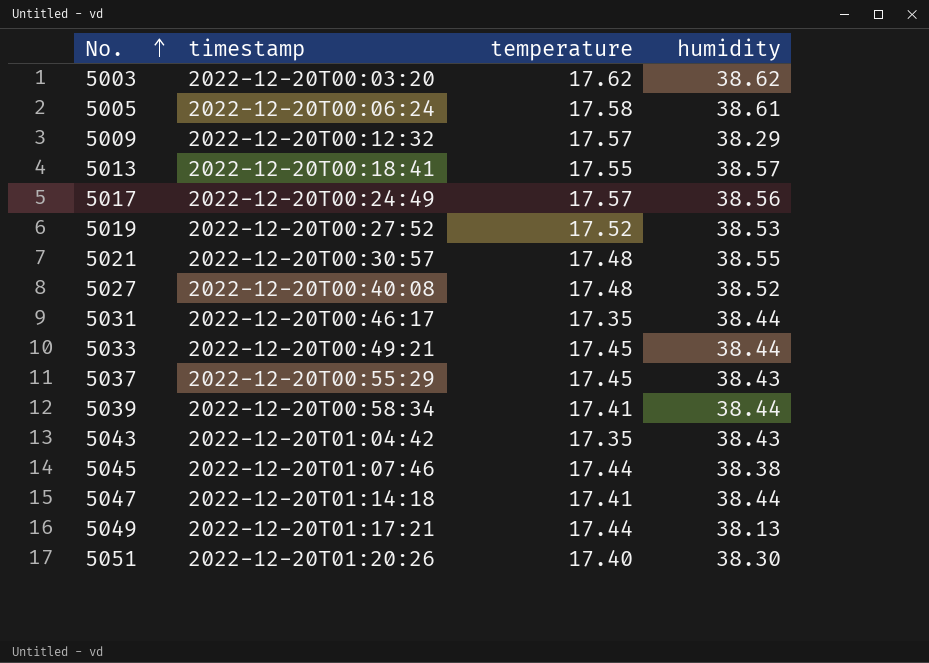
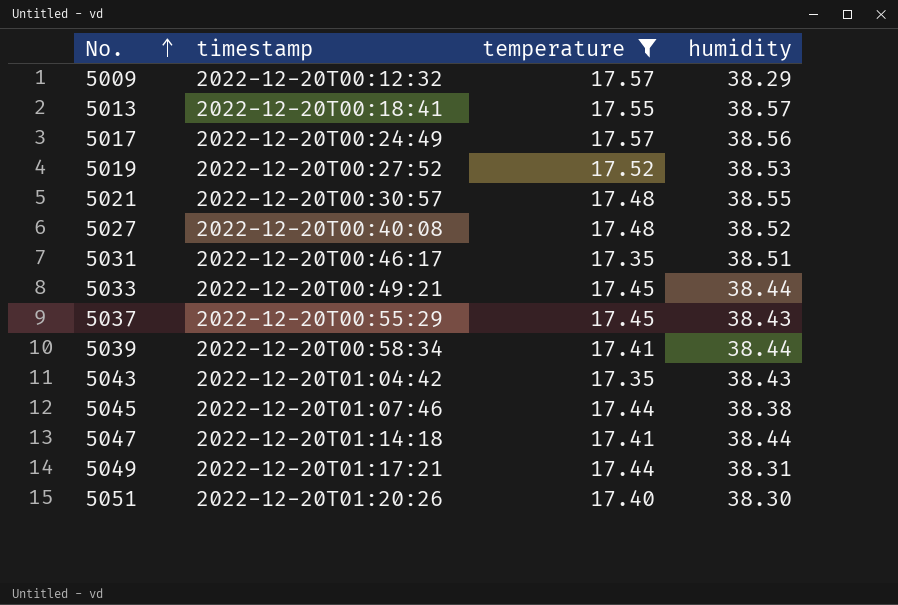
filter: none -> temperature <= 17.57
5031 | humidity: 38.44 -> 38.51
5049 | humidity: 38.13 -> 38.31

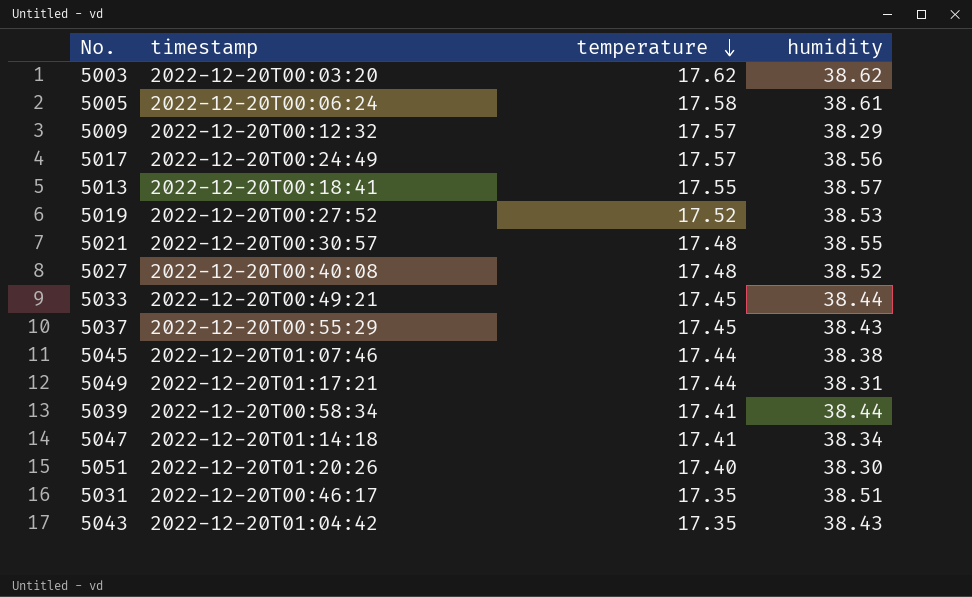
filter: temperature <= 17.57 -> none
row order: No. ascending -> temperature descending
5047 | humidity: 38.44 -> 38.34

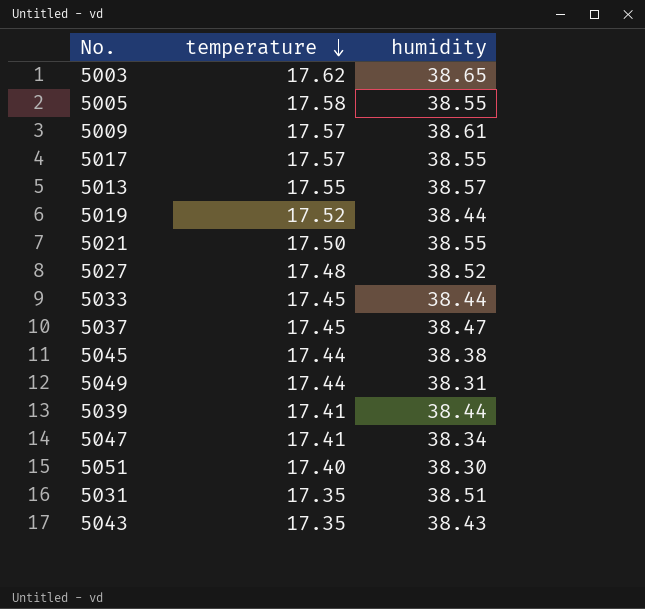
column timestamp | position: 2 -> none
5003 | humidity: 38.62 -> 38.65
5005 | humidity: 38.61 -> 38.55
5009 | humidity: 38.29 -> 38.61
5017 | humidity: 38.56 -> 38.55
5019 | humidity: 38.53 -> 38.44
5021 | temperature: 17.48 -> 17.50
5037 | humidity: 38.43 -> 38.47

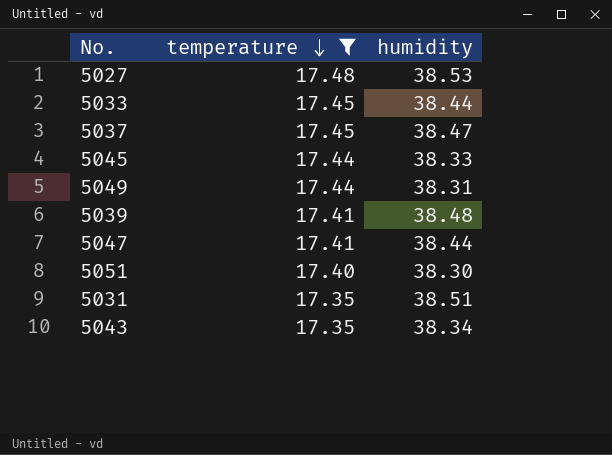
filter: none -> temperature <= 17.48
5027 | humidity: 38.52 -> 38.53
5045 | humidity: 38.38 -> 38.33
5039 | humidity: 38.44 -> 38.48
5047 | humidity: 38.34 -> 38.44
5043 | humidity: 38.43 -> 38.34

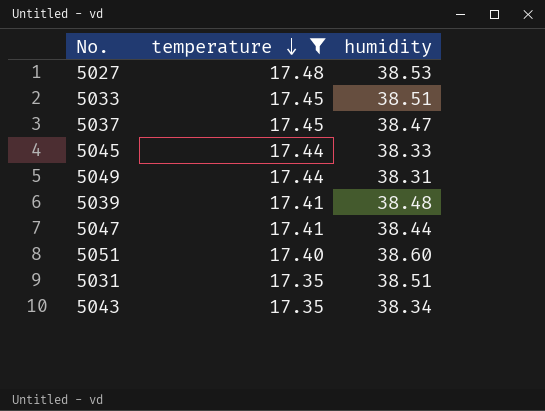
5033 | humidity: 38.44 -> 38.51
5051 | humidity: 38.30 -> 38.60

